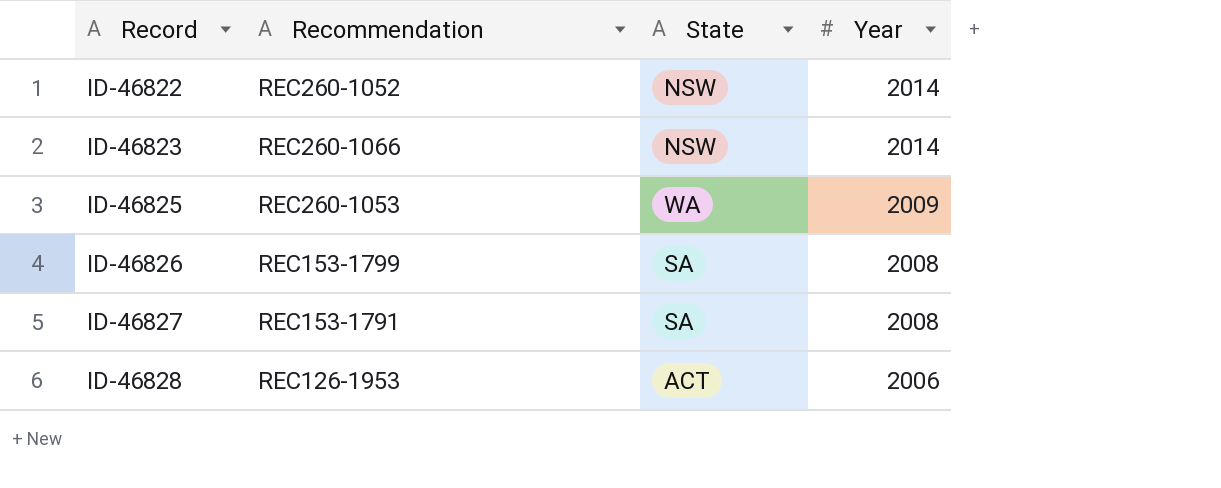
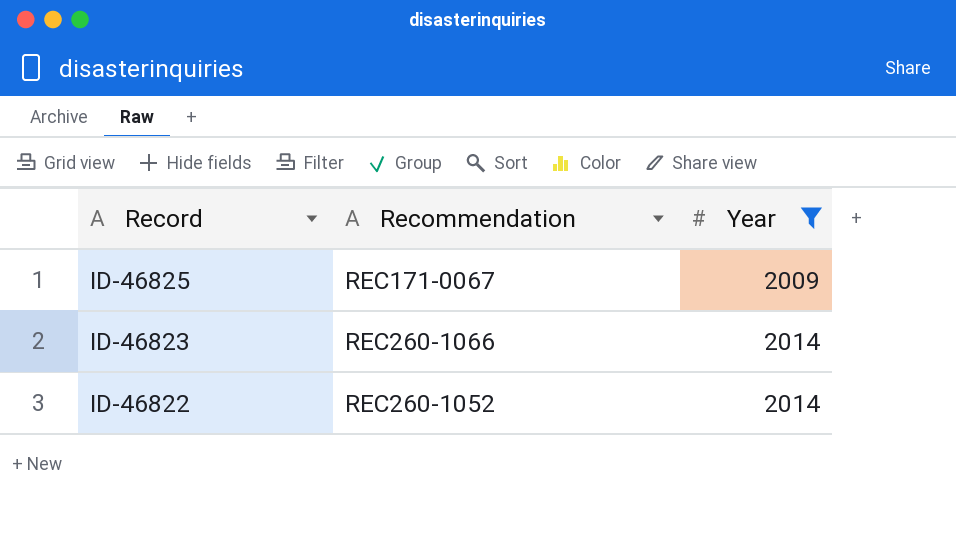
filter: none -> Year >= 2009
row order: Record ascending -> Record descending
column State | position: 3 -> none
ID-46825 | Recommendation: REC260-1053 -> REC171-0067

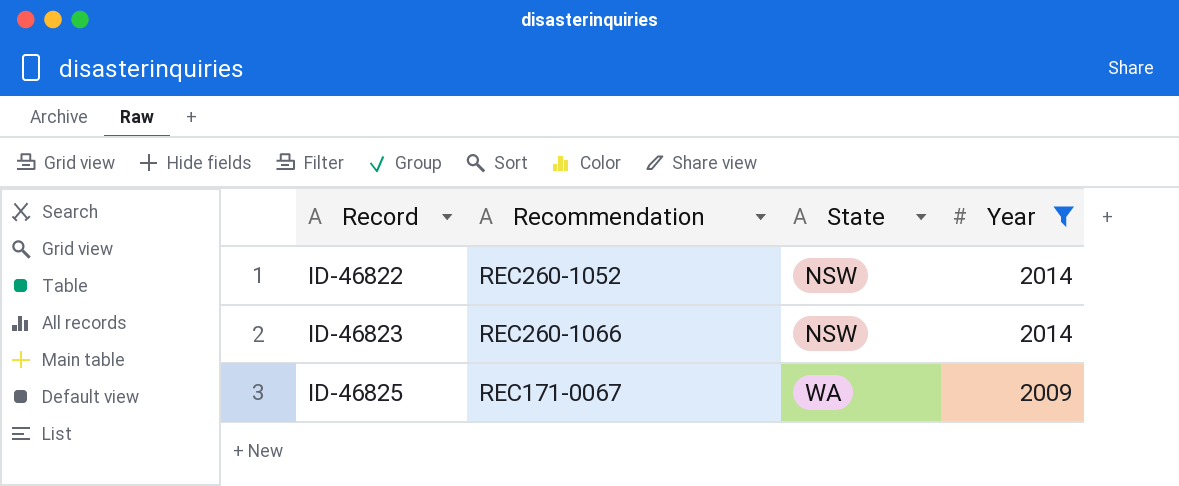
row order: Record descending -> Record ascending
column State | position: none -> 3

